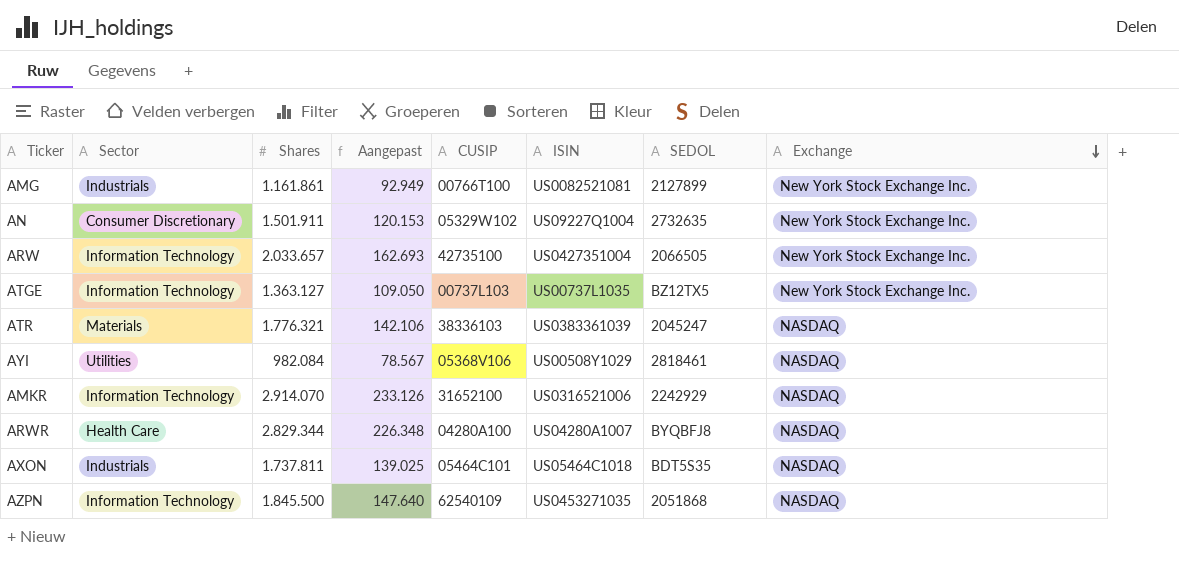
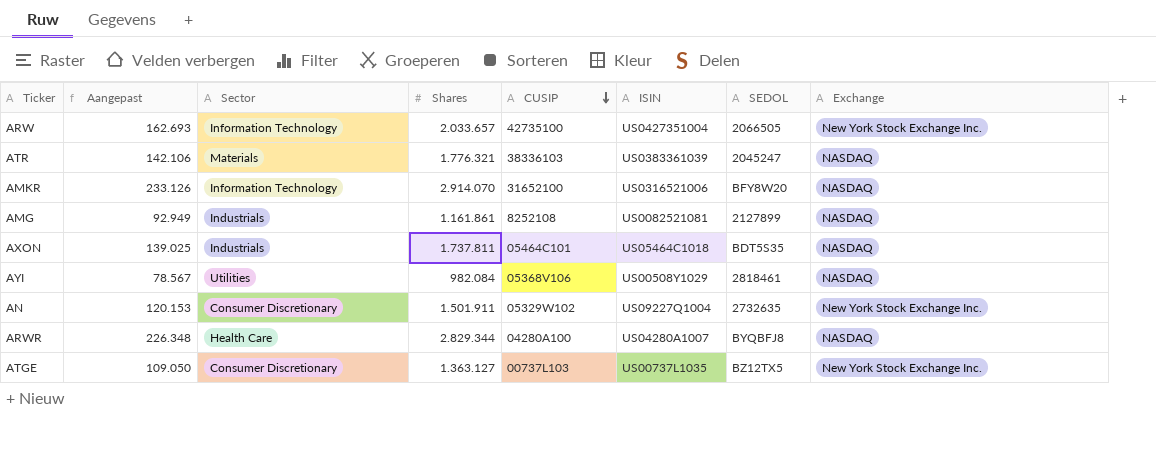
row order: Exchange descending -> CUSIP descending
column Aangepast | position: 4 -> 2
row AZPN: Information Technology | 1.845.500 | 147.640 | 62540109 | US0453271035 | 2051868 | NASDAQ -> none
AMKR | SEDOL: 2242929 -> BFY8W20
AMG | CUSIP: 00766T100 -> 8252108
AMG | Exchange: New York Stock Exchange Inc. -> NASDAQ
ATGE | Sector: Information Technology -> Consumer Discretionary

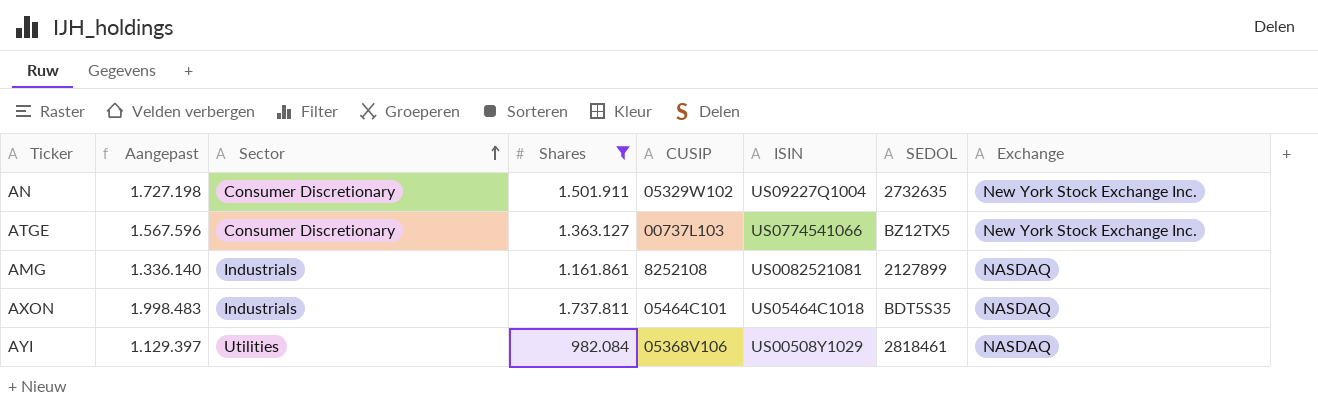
filter: none -> Shares <= 1.737.811
row order: CUSIP descending -> Sector ascending
column Aangepast | formula: [Shares] * 0,08 -> [Shares] * 1,15
ATGE | ISIN: US00737L1035 -> US0774541066

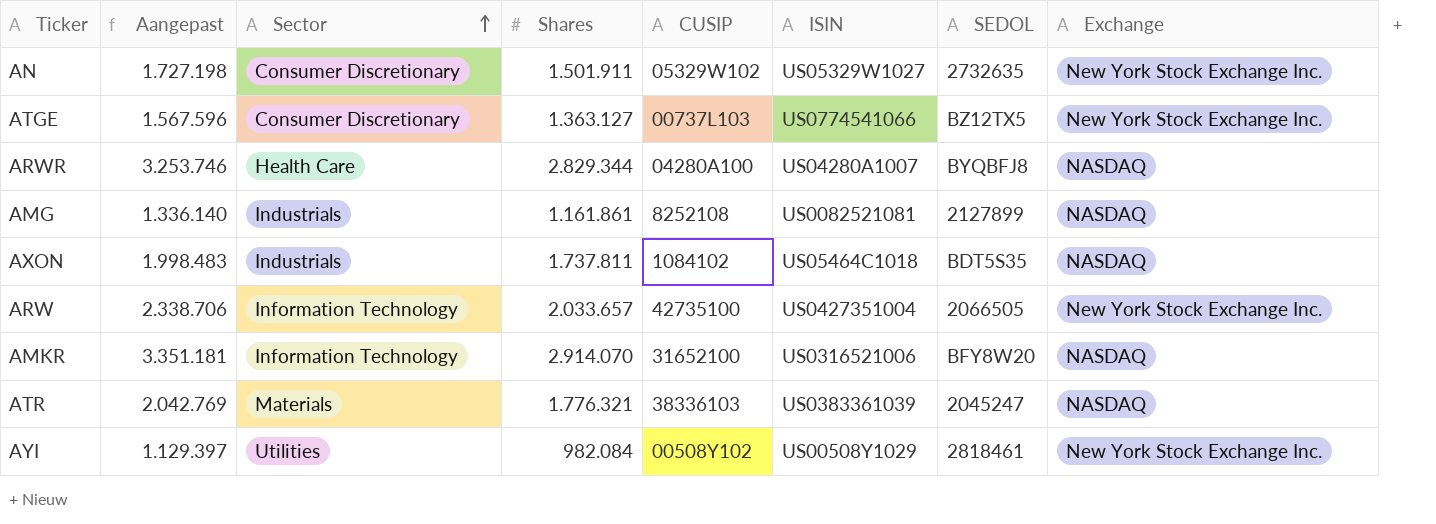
filter: Shares <= 1.737.811 -> none
AN | ISIN: US09227Q1004 -> US05329W1027
AXON | CUSIP: 05464C101 -> 1084102
AYI | CUSIP: 05368V106 -> 00508Y102
AYI | Exchange: NASDAQ -> New York Stock Exchange Inc.

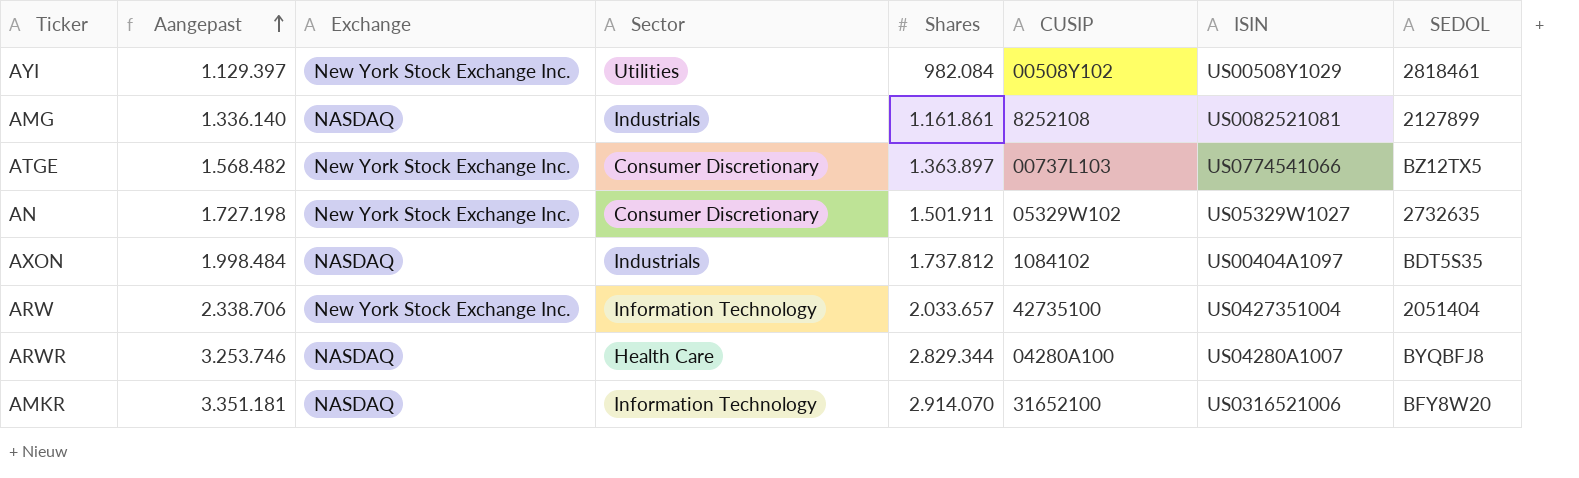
row order: Sector ascending -> Aangepast ascending
column Exchange | position: 8 -> 3
row ATR: 2.042.769 | Materials | 1.776.321 | 38336103 | US0383361039 | 2045247 | NASDAQ -> none
ATGE | Aangepast: 1.567.596 -> 1.568.482
ATGE | Shares: 1.363.127 -> 1.363.897
AXON | Aangepast: 1.998.483 -> 1.998.484
AXON | Shares: 1.737.811 -> 1.737.812
AXON | ISIN: US05464C1018 -> US00404A1097
ARW | SEDOL: 2066505 -> 2051404

